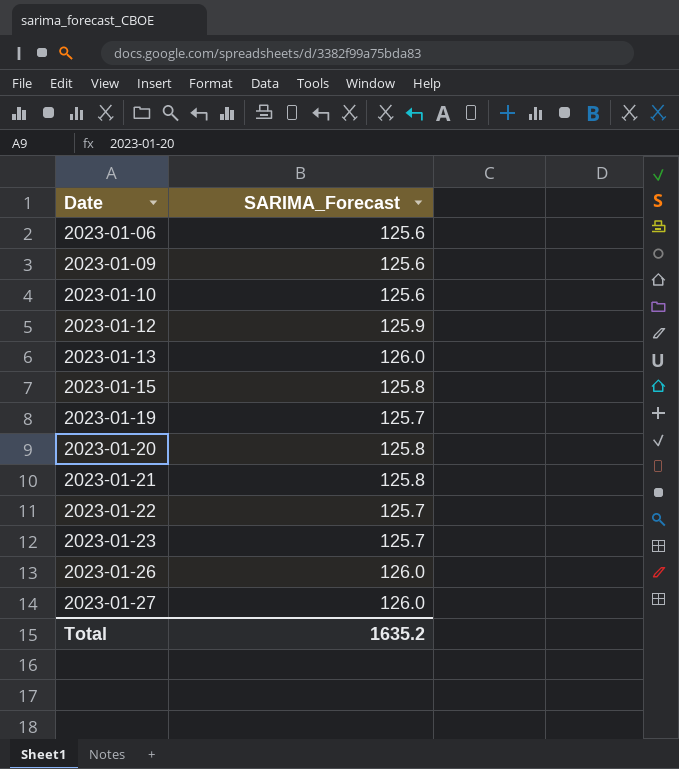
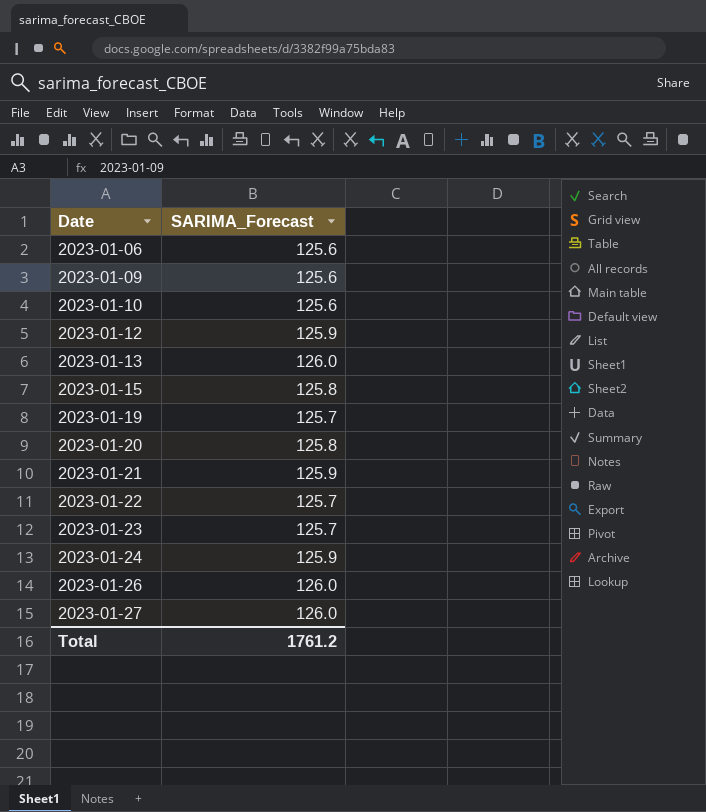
2023-01-21 | SARIMA_Forecast: 125.8 -> 125.9
row 2023-01-24: none -> 125.9
Total | SARIMA_Forecast: 1635.2 -> 1761.2

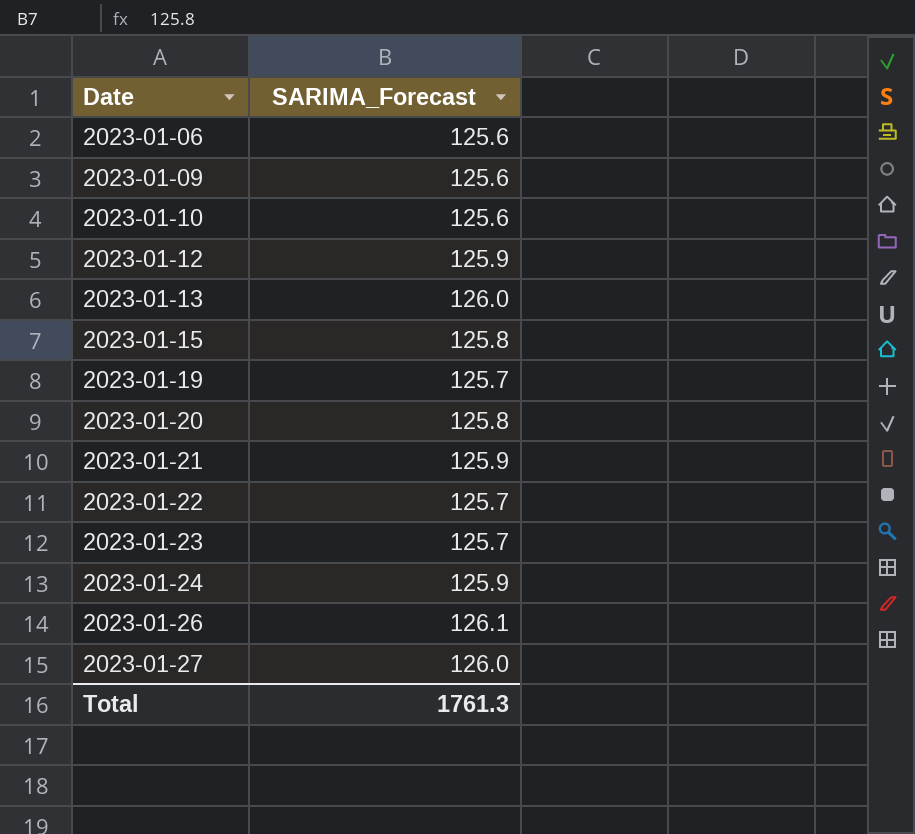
2023-01-26 | SARIMA_Forecast: 126.0 -> 126.1
Total | SARIMA_Forecast: 1761.2 -> 1761.3

